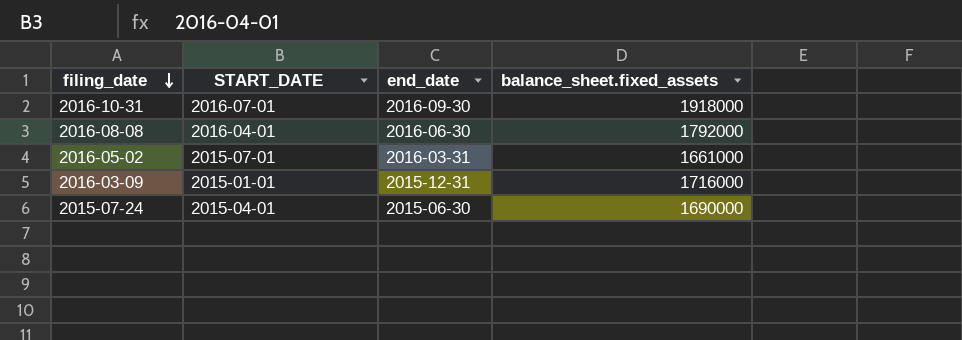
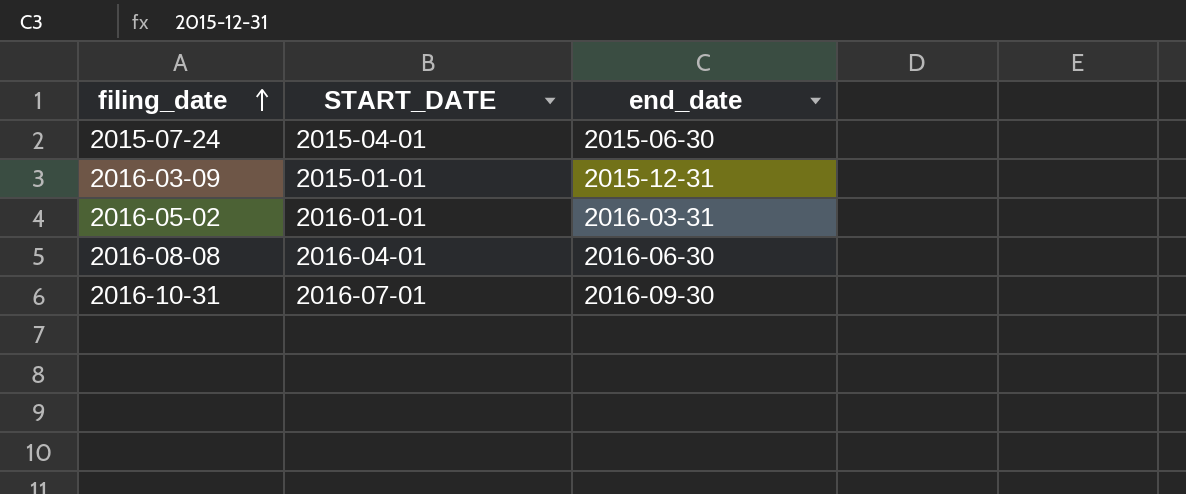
row order: filing_date descending -> filing_date ascending
column balance_sheet.fixed_assets | position: 4 -> none
2016-05-02 | START_DATE: 2015-07-01 -> 2016-01-01

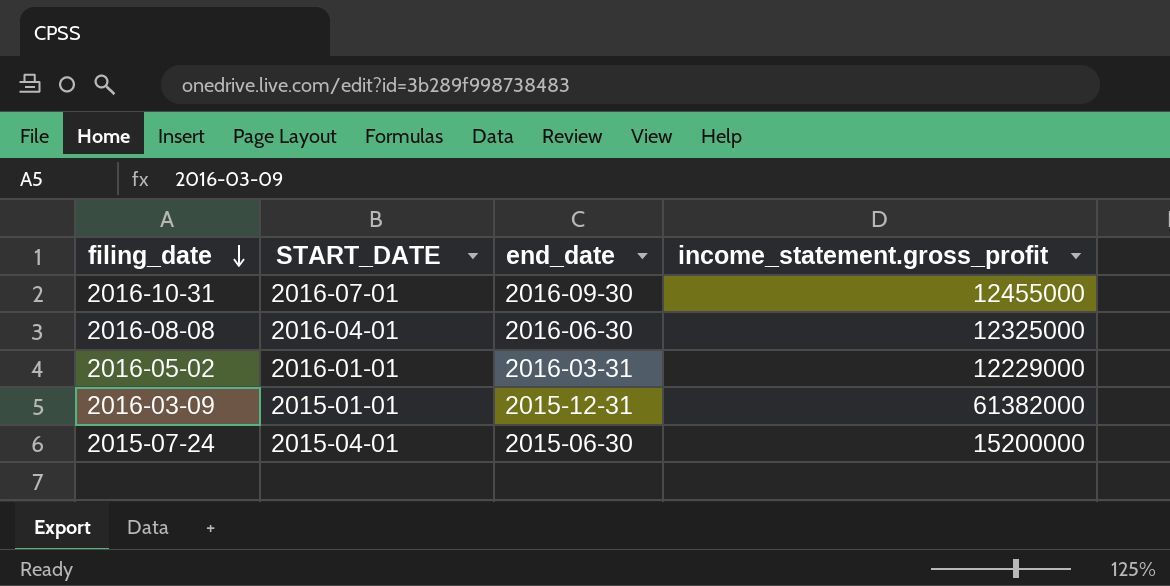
row order: filing_date ascending -> filing_date descending
column income_statement.gross_profit | position: none -> 4

